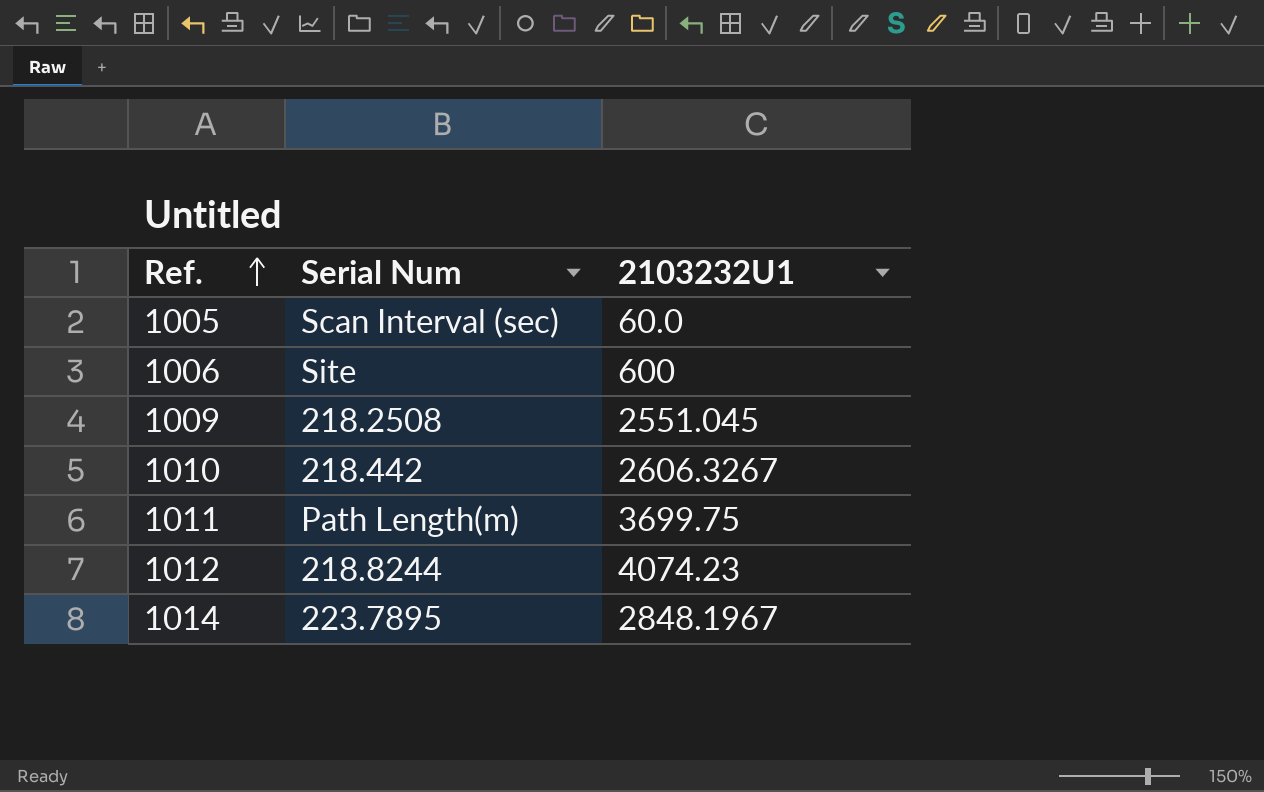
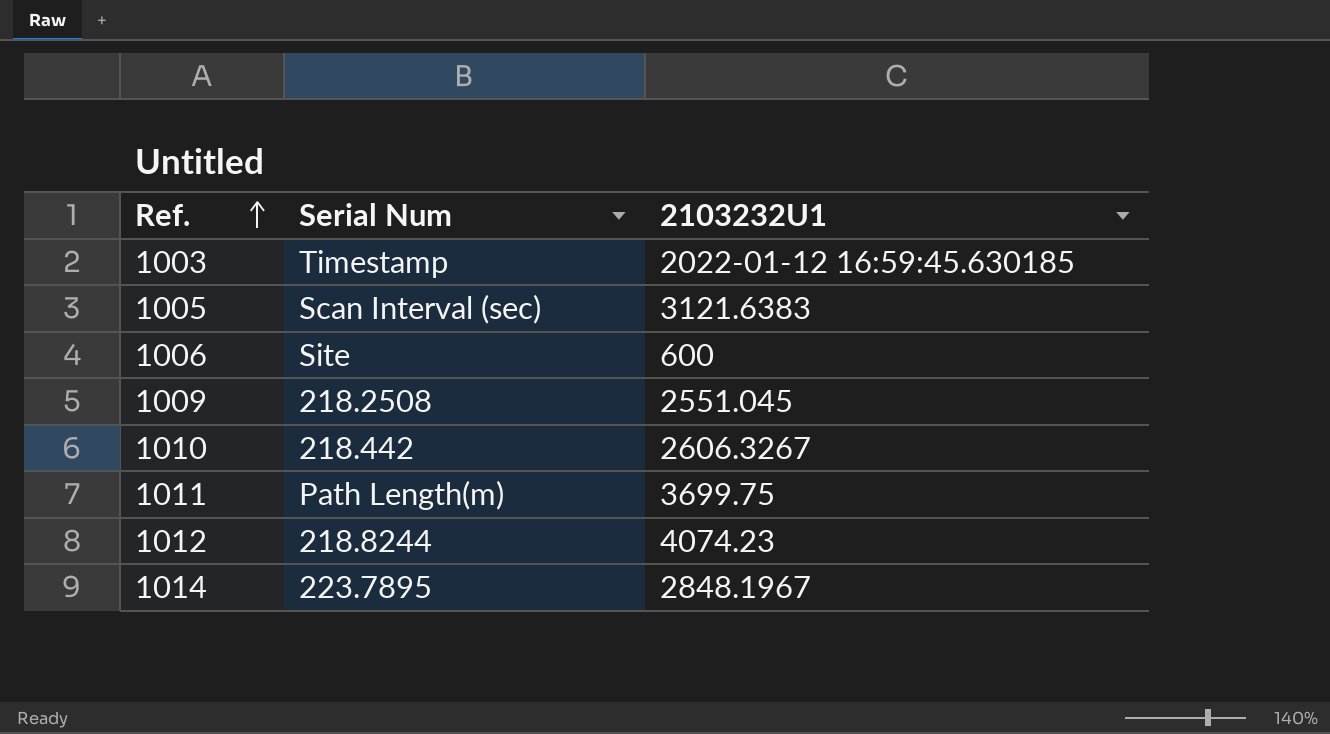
row 1003: none -> Timestamp | 2022-01-12 16:59:45.630185
1005 | 2103232U1: 60.0 -> 3121.6383

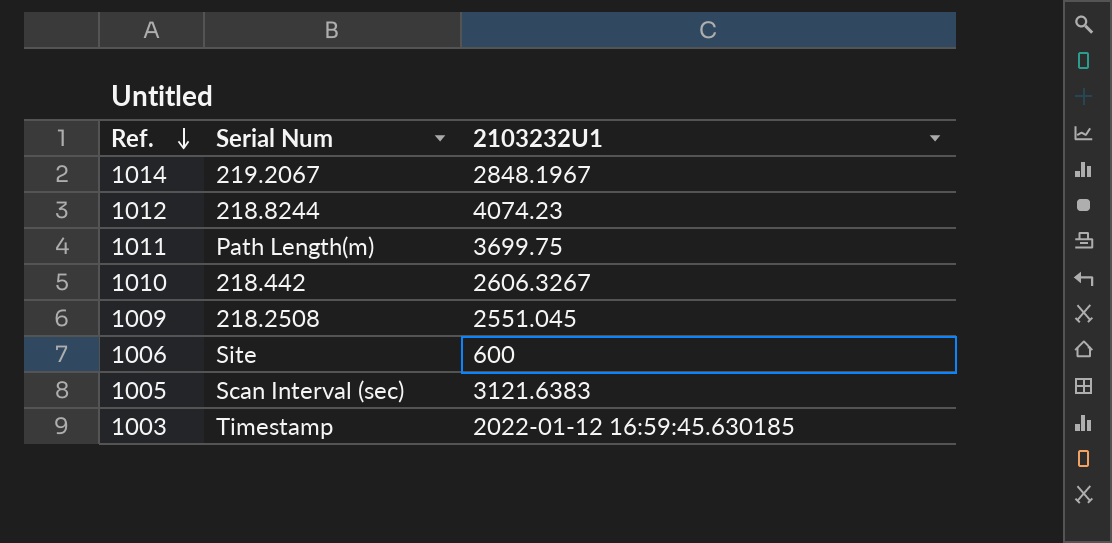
row order: Ref. ascending -> Ref. descending
1014 | Serial Num: 223.7895 -> 219.2067

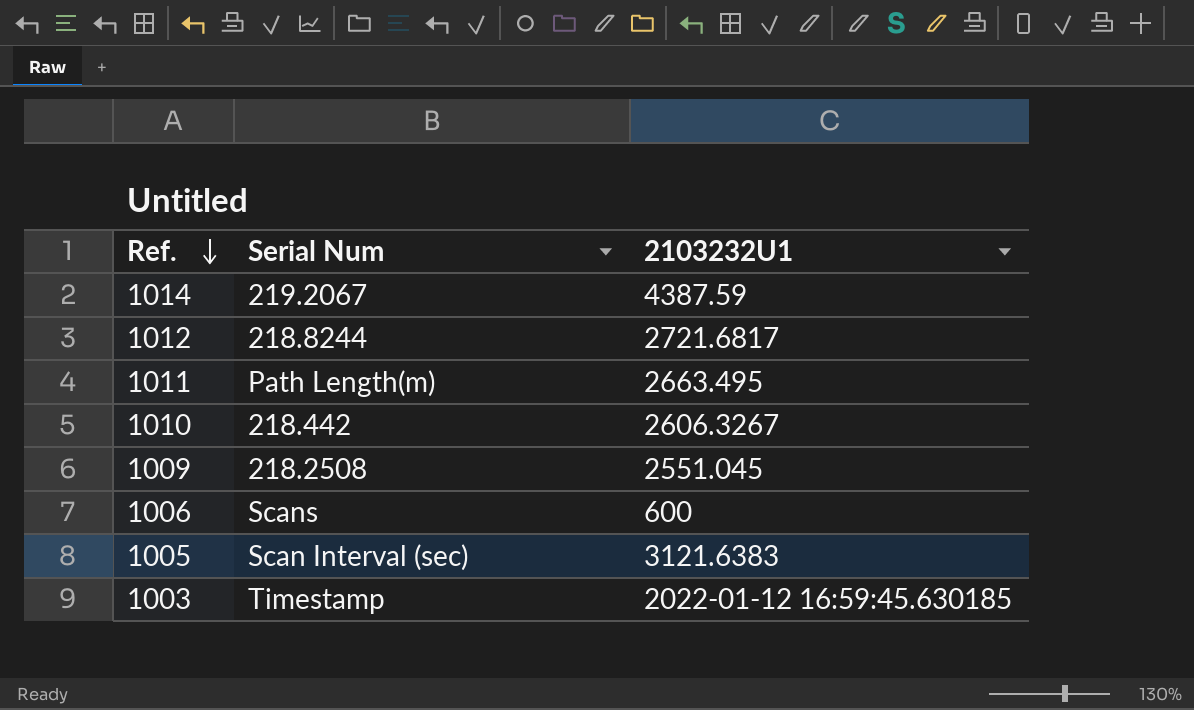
1014 | 2103232U1: 2848.1967 -> 4387.59
1012 | 2103232U1: 4074.23 -> 2721.6817
1011 | 2103232U1: 3699.75 -> 2663.495
1006 | Serial Num: Site -> Scans

